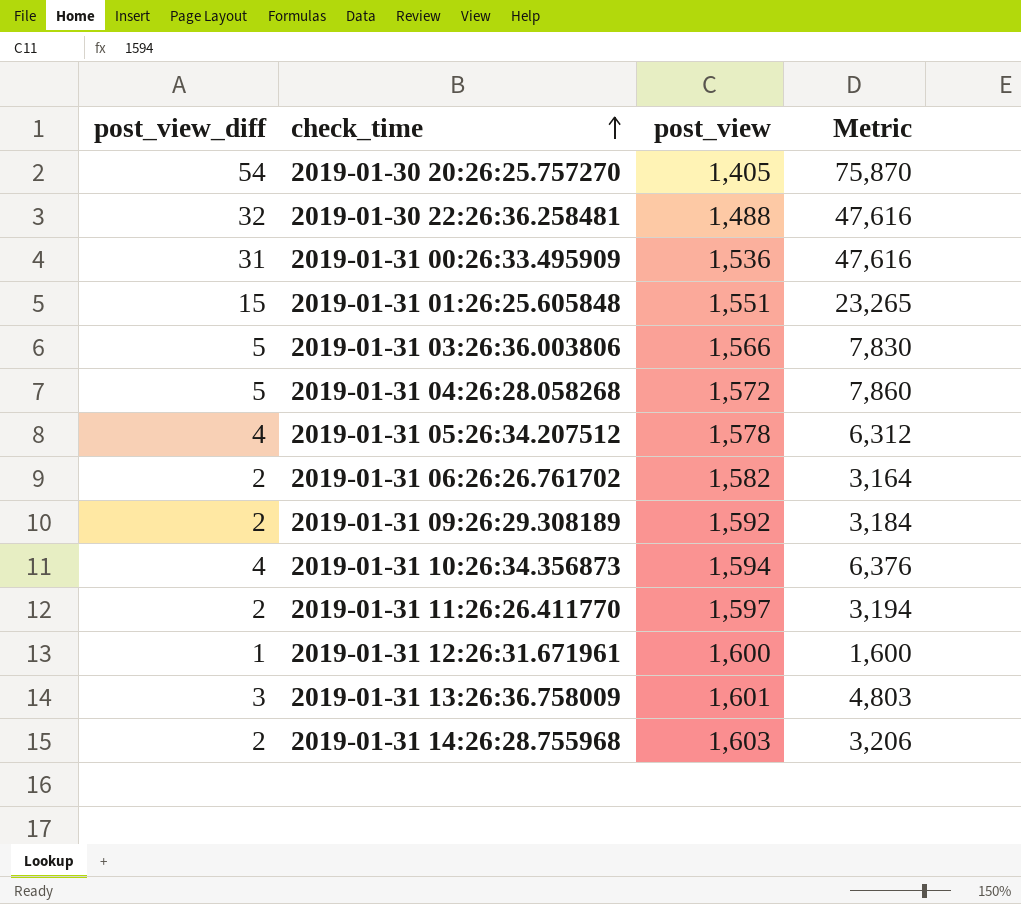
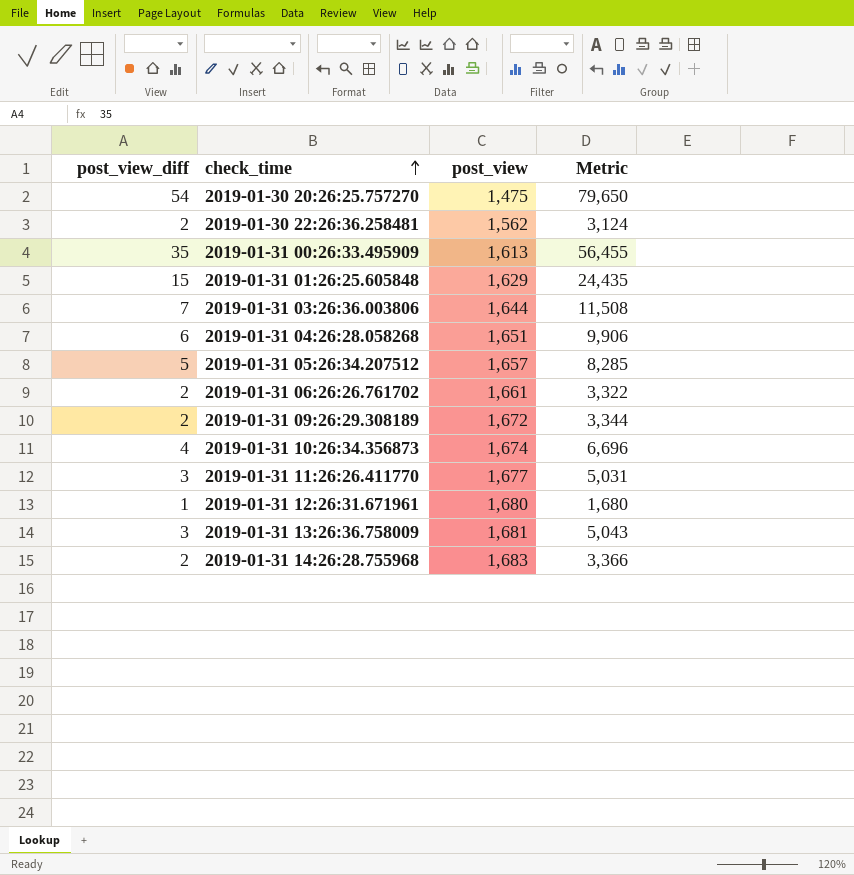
2019-01-30 20:26:25.757270 | post_view: 1,405 -> 1,475
2019-01-30 20:26:25.757270 | Metric: 75,870 -> 79,650
2019-01-30 22:26:36.258481 | post_view_diff: 32 -> 2
2019-01-30 22:26:36.258481 | post_view: 1,488 -> 1,562
2019-01-30 22:26:36.258481 | Metric: 47,616 -> 3,124
2019-01-31 00:26:33.495909 | post_view_diff: 31 -> 35
2019-01-31 00:26:33.495909 | post_view: 1,536 -> 1,613
2019-01-31 00:26:33.495909 | Metric: 47,616 -> 56,455
2019-01-31 01:26:25.605848 | post_view: 1,551 -> 1,629
2019-01-31 01:26:25.605848 | Metric: 23,265 -> 24,435
2019-01-31 03:26:36.003806 | post_view_diff: 5 -> 7
2019-01-31 03:26:36.003806 | post_view: 1,566 -> 1,644
2019-01-31 03:26:36.003806 | Metric: 7,830 -> 11,508
2019-01-31 04:26:28.058268 | post_view_diff: 5 -> 6
2019-01-31 04:26:28.058268 | post_view: 1,572 -> 1,651
2019-01-31 04:26:28.058268 | Metric: 7,860 -> 9,906
2019-01-31 05:26:34.207512 | post_view_diff: 4 -> 5
2019-01-31 05:26:34.207512 | post_view: 1,578 -> 1,657
2019-01-31 05:26:34.207512 | Metric: 6,312 -> 8,285
2019-01-31 06:26:26.761702 | post_view: 1,582 -> 1,661
2019-01-31 06:26:26.761702 | Metric: 3,164 -> 3,322
2019-01-31 09:26:29.308189 | post_view: 1,592 -> 1,672
2019-01-31 09:26:29.308189 | Metric: 3,184 -> 3,344
2019-01-31 10:26:34.356873 | post_view: 1,594 -> 1,674
2019-01-31 10:26:34.356873 | Metric: 6,376 -> 6,696
2019-01-31 11:26:26.411770 | post_view_diff: 2 -> 3
2019-01-31 11:26:26.411770 | post_view: 1,597 -> 1,677
2019-01-31 11:26:26.411770 | Metric: 3,194 -> 5,031
2019-01-31 12:26:31.671961 | post_view: 1,600 -> 1,680
2019-01-31 12:26:31.671961 | Metric: 1,600 -> 1,680
2019-01-31 13:26:36.758009 | post_view: 1,601 -> 1,681
2019-01-31 13:26:36.758009 | Metric: 4,803 -> 5,043
2019-01-31 14:26:28.755968 | post_view: 1,603 -> 1,683
2019-01-31 14:26:28.755968 | Metric: 3,206 -> 3,366

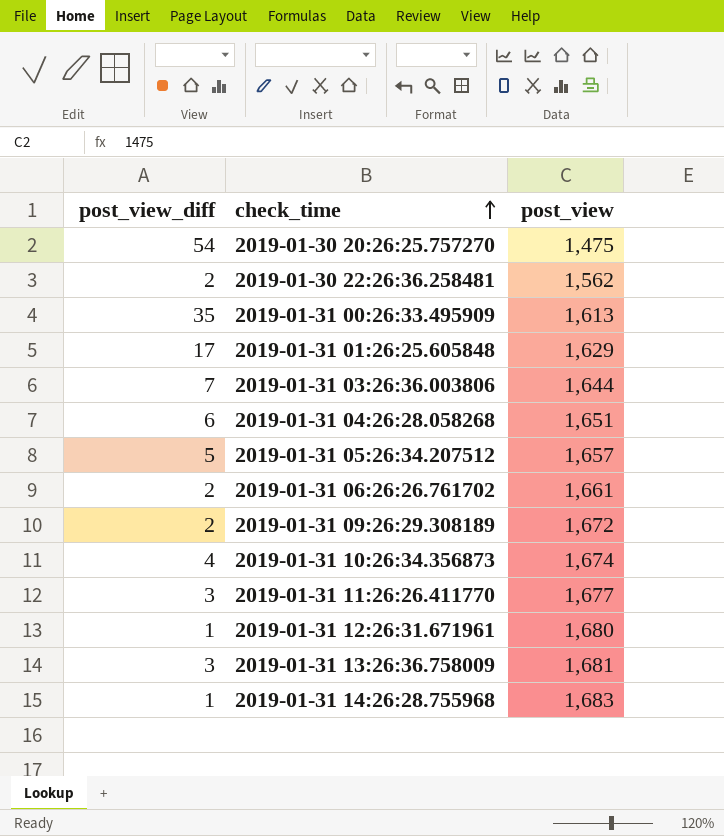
column Metric | formula: [post_view_diff] * [post_view] -> none
2019-01-31 01:26:25.605848 | post_view_diff: 15 -> 17
2019-01-31 14:26:28.755968 | post_view_diff: 2 -> 1

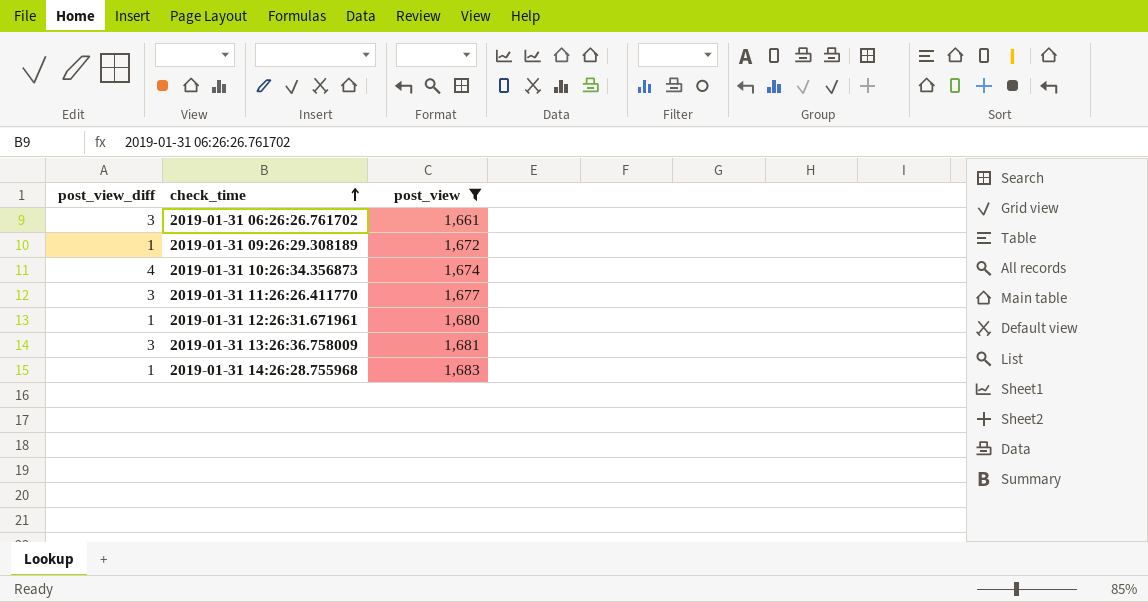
filter: none -> post_view >= 1,661
2019-01-31 06:26:26.761702 | post_view_diff: 2 -> 3
2019-01-31 09:26:29.308189 | post_view_diff: 2 -> 1

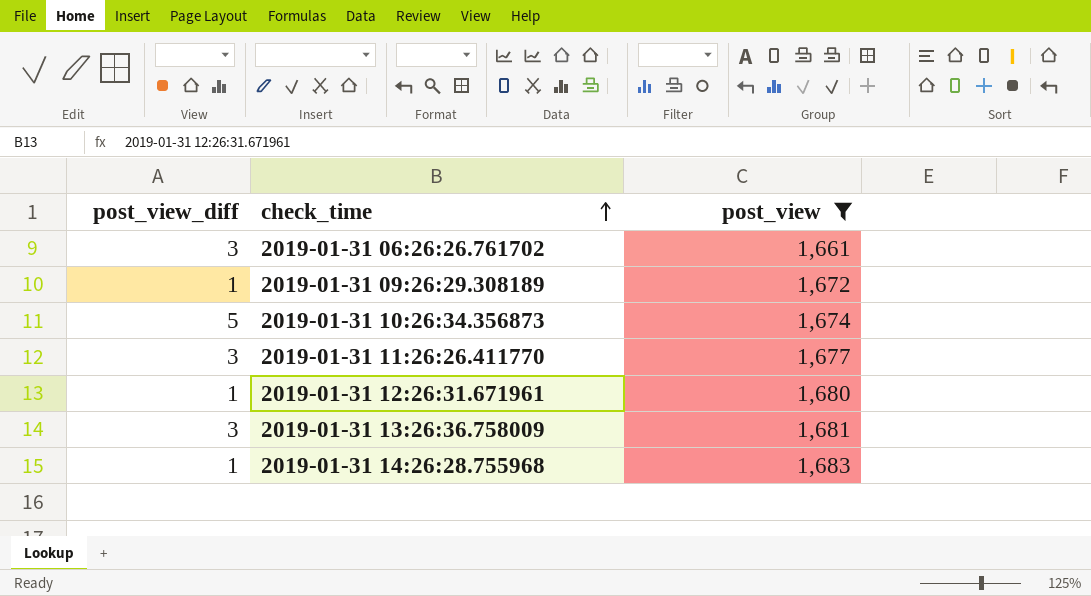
2019-01-31 10:26:34.356873 | post_view_diff: 4 -> 5

